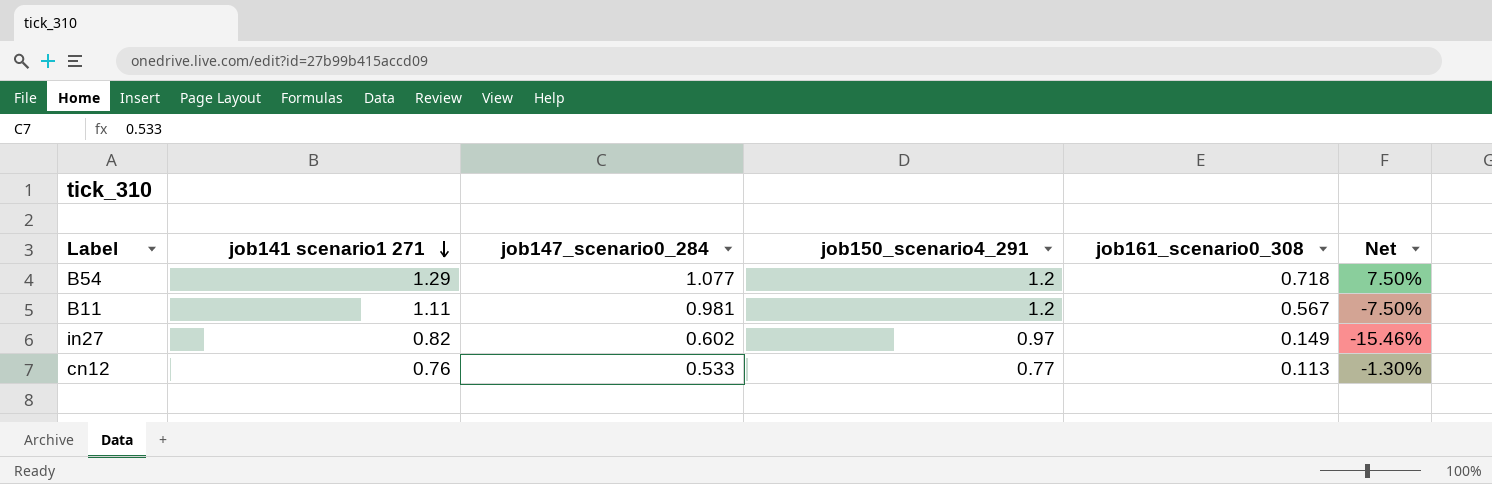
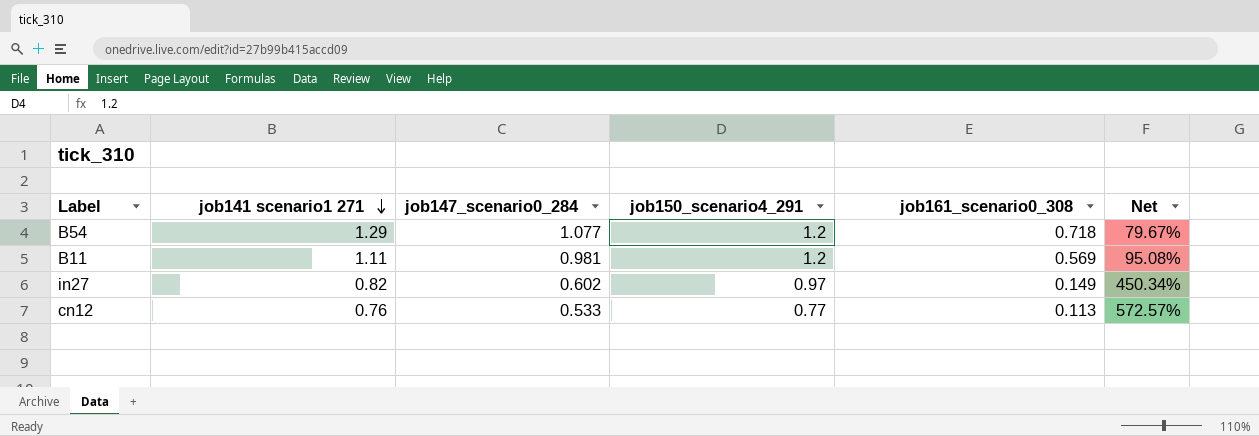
column Net | formula: ([job141 scenario1 271] - [job150_scenario4_291]) / [job150_scenario4_291] -> ([job141 scenario1 271] - [job161_scenario0_308]) / [job161_scenario0_308]
B11 | job161_scenario0_308: 0.567 -> 0.569

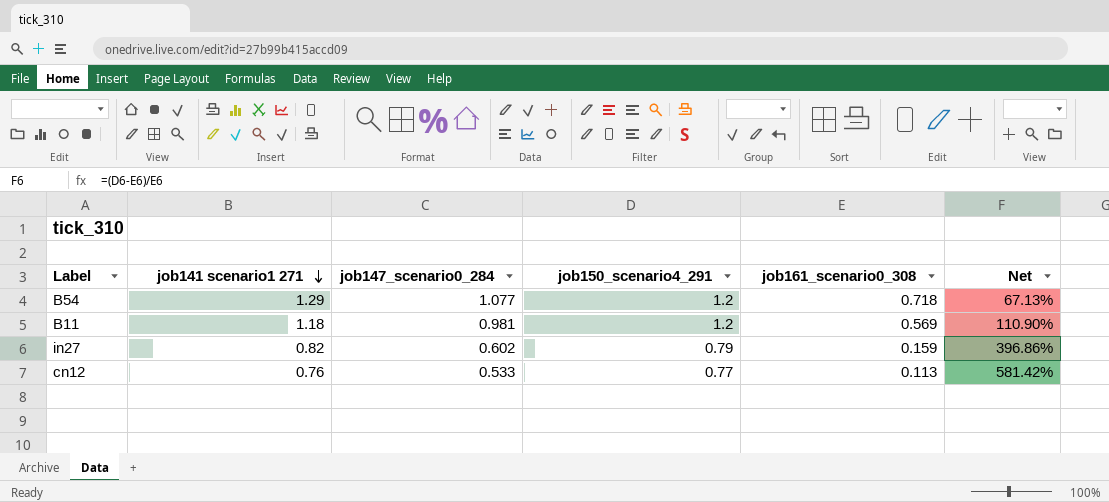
column Net | formula: ([job141 scenario1 271] - [job161_scenario0_308]) / [job161_scenario0_308] -> ([job150_scenario4_291] - [job161_scenario0_308]) / [job161_scenario0_308]
B11 | job141 scenario1 271: 1.11 -> 1.18
in27 | job150_scenario4_291: 0.97 -> 0.79
in27 | job161_scenario0_308: 0.149 -> 0.159

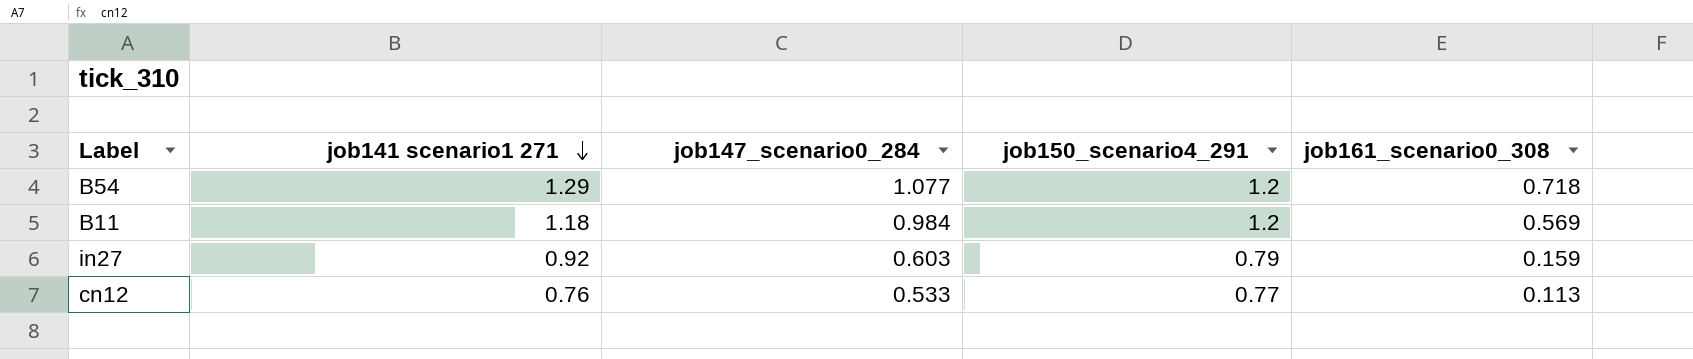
column Net | formula: ([job150_scenario4_291] - [job161_scenario0_308]) / [job161_scenario0_308] -> none
B11 | job147_scenario0_284: 0.981 -> 0.984
in27 | job141 scenario1 271: 0.82 -> 0.92
in27 | job147_scenario0_284: 0.602 -> 0.603

